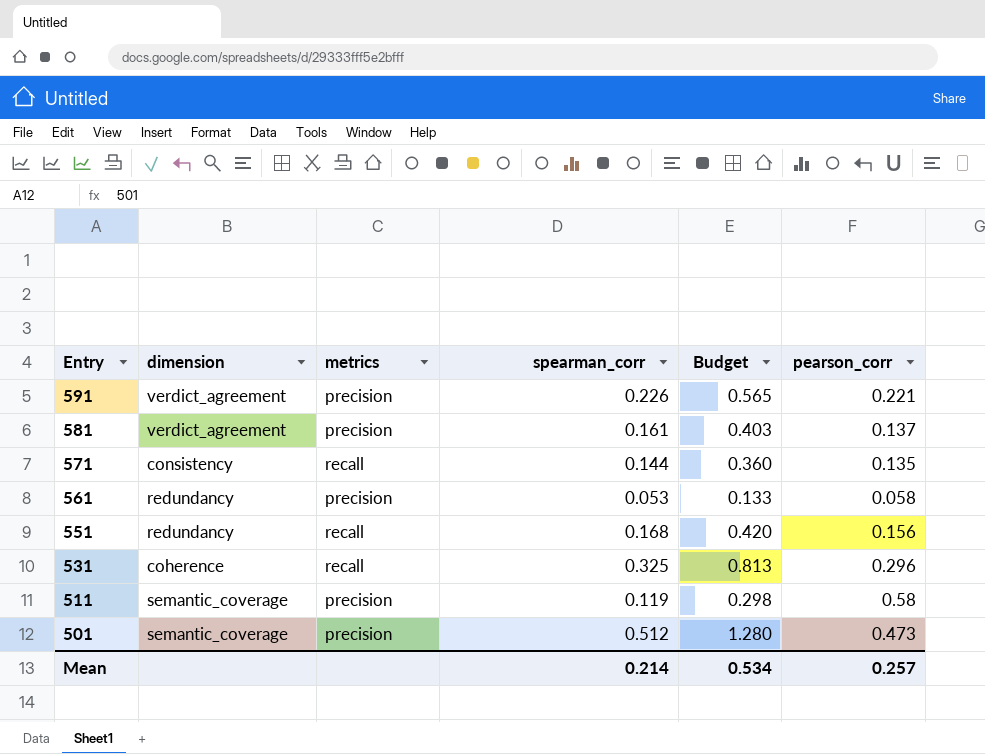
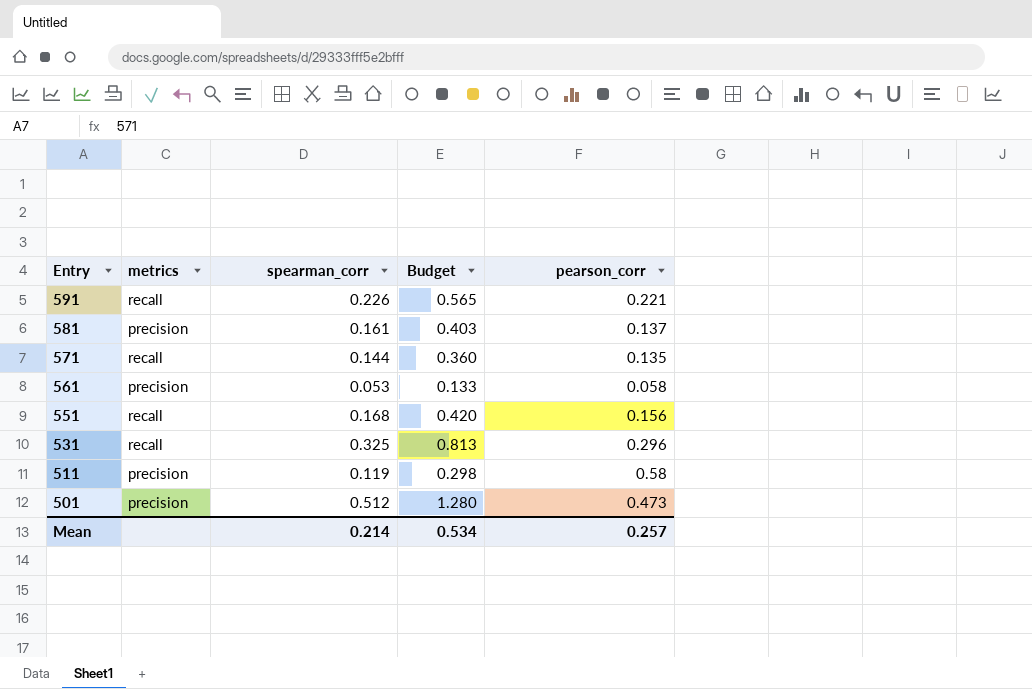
column dimension | position: 2 -> none
591 | metrics: precision -> recall

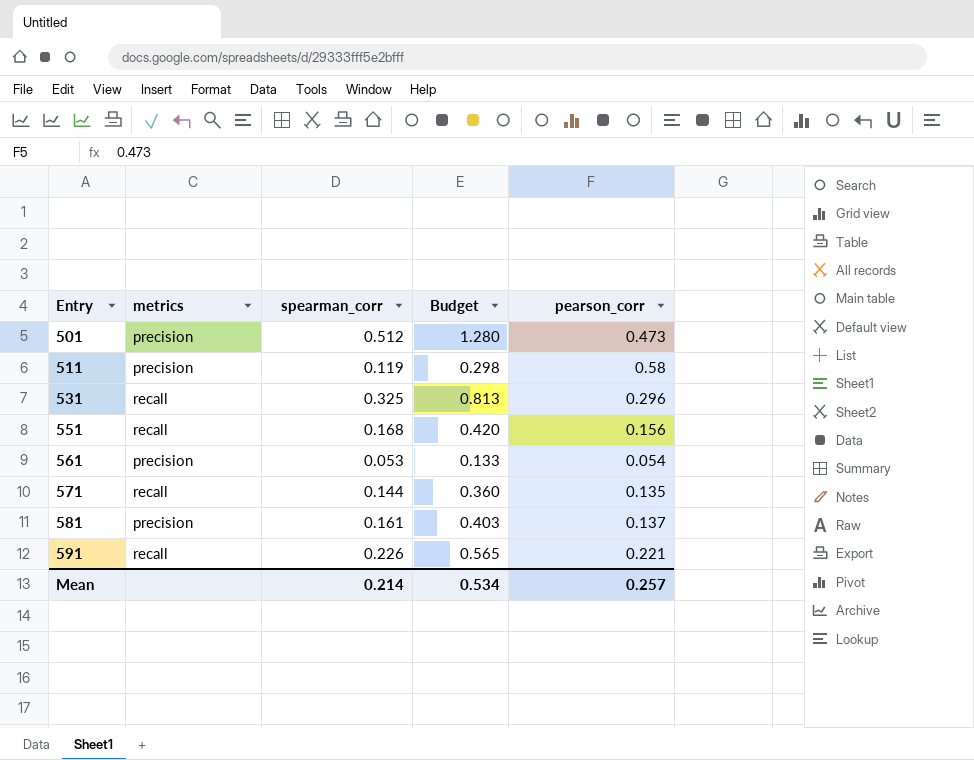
row order: Entry descending -> Entry ascending
561 | pearson_corr: 0.058 -> 0.054

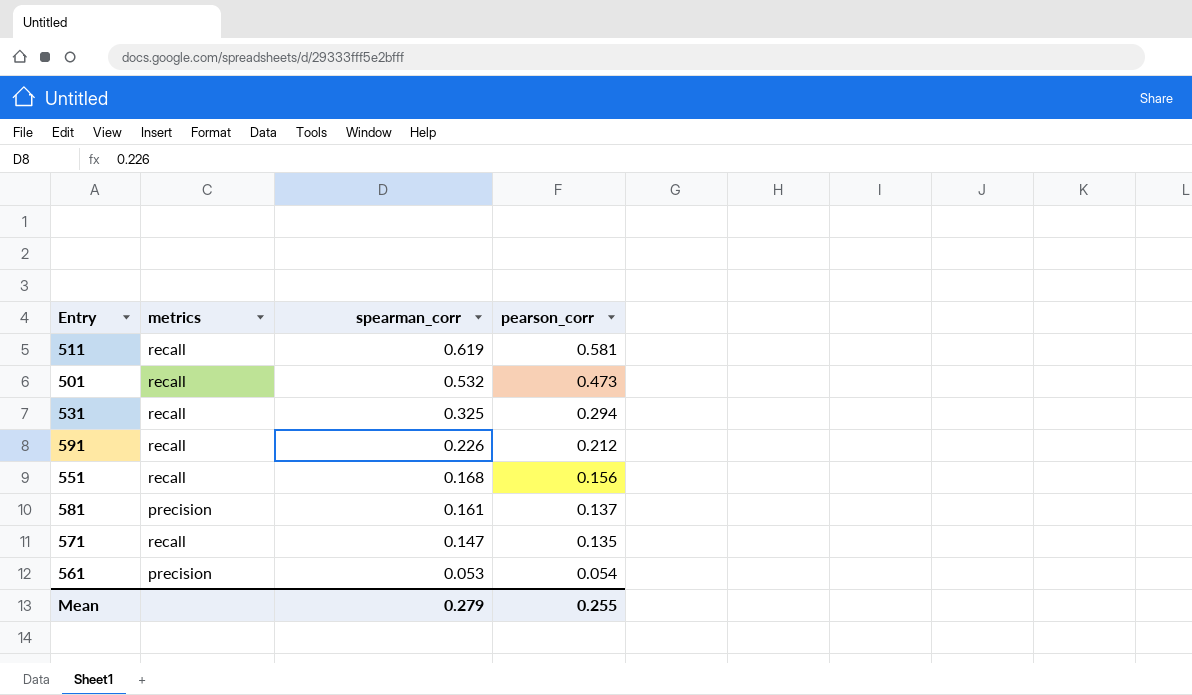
row order: Entry ascending -> spearman_corr descending
column Budget | formula: [spearman_corr] * 2.5 -> none
511 | metrics: precision -> recall
511 | spearman_corr: 0.119 -> 0.619
511 | pearson_corr: 0.58 -> 0.581
501 | metrics: precision -> recall
501 | spearman_corr: 0.512 -> 0.532
531 | pearson_corr: 0.296 -> 0.294
591 | pearson_corr: 0.221 -> 0.212
571 | spearman_corr: 0.144 -> 0.147
Mean | spearman_corr: 0.214 -> 0.279
Mean | pearson_corr: 0.257 -> 0.255

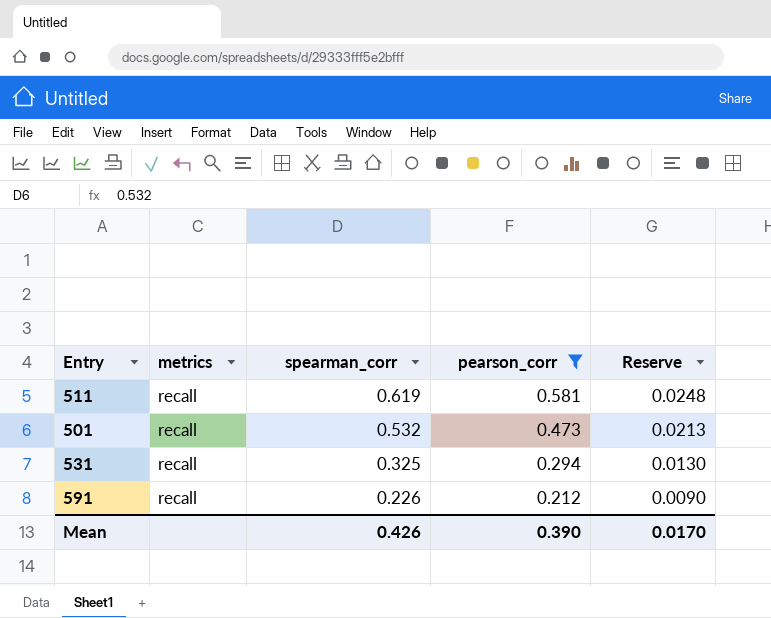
filter: none -> pearson_corr >= 0.212
column Reserve | formula: none -> [spearman_corr] * 0.04
Mean | spearman_corr: 0.279 -> 0.426
Mean | pearson_corr: 0.255 -> 0.390

